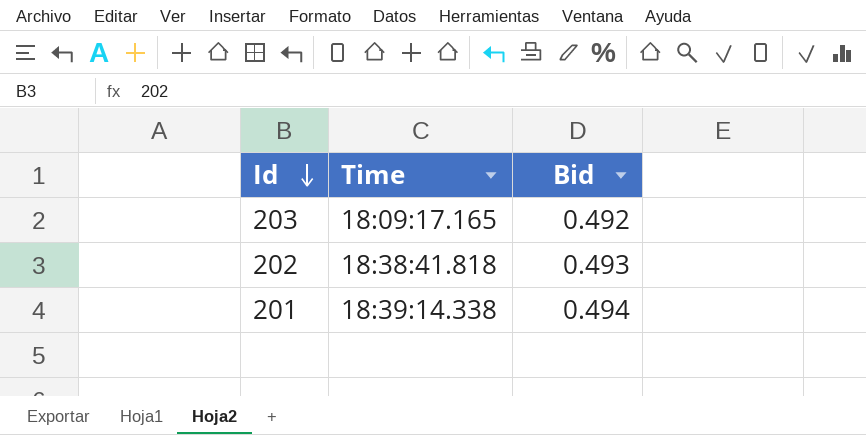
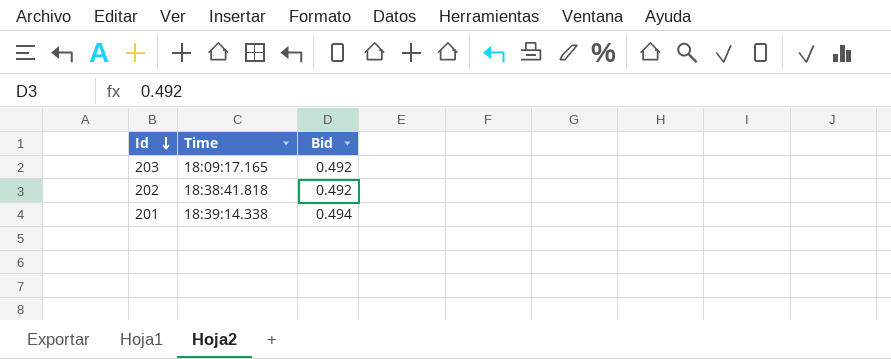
202 | Bid: 0.493 -> 0.492

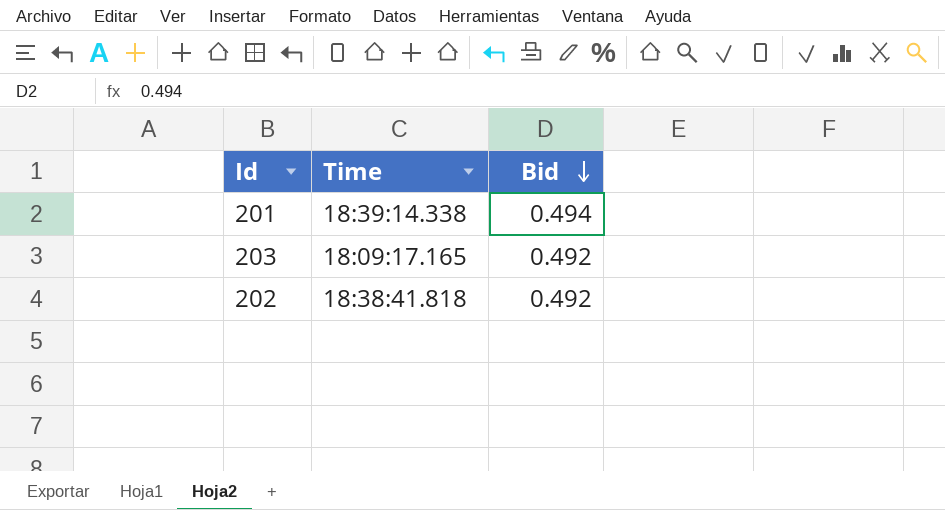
row order: Id descending -> Bid descending

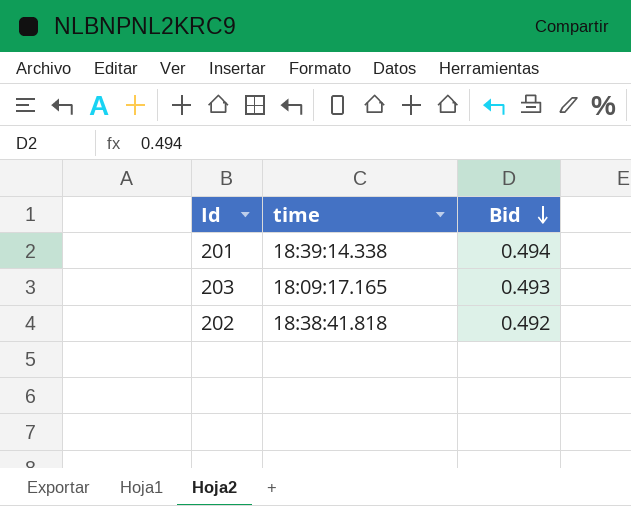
column name: Time -> time
203 | Bid: 0.492 -> 0.493

